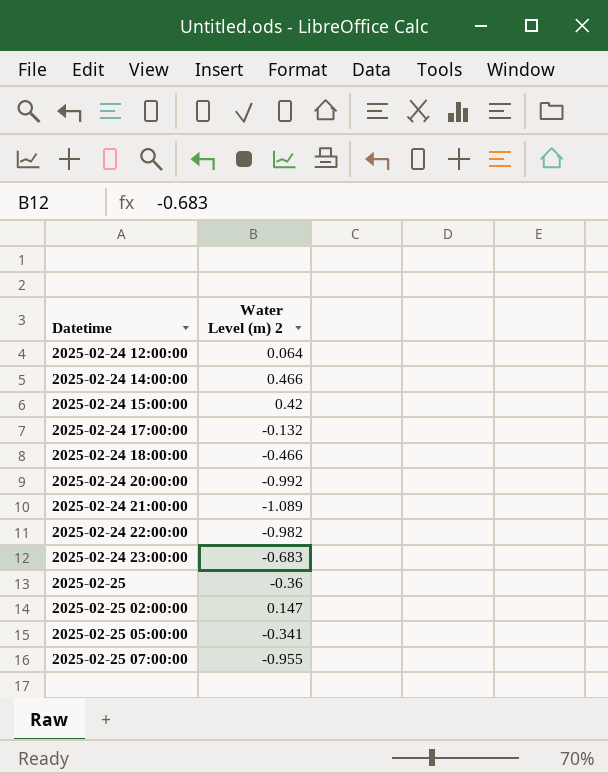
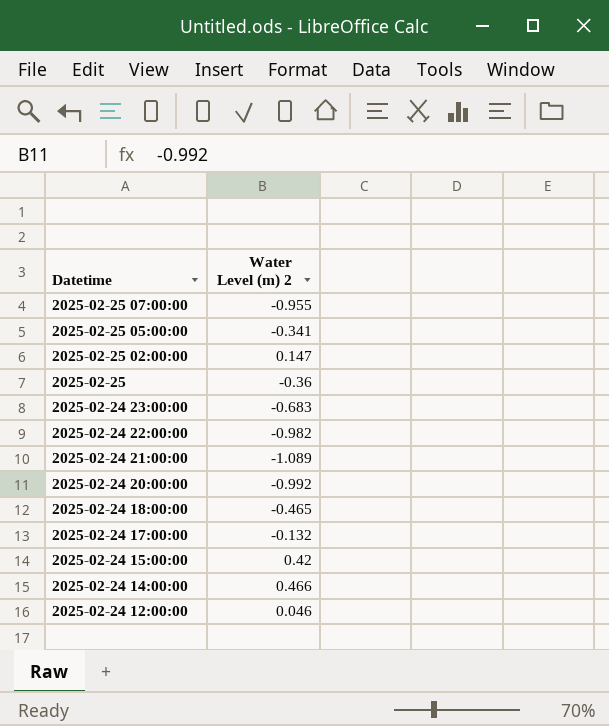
row order: Datetime ascending -> Datetime descending
2025-02-24 18:00:00 | Water Level (m) 2: -0.466 -> -0.465
2025-02-24 12:00:00 | Water Level (m) 2: 0.064 -> 0.046

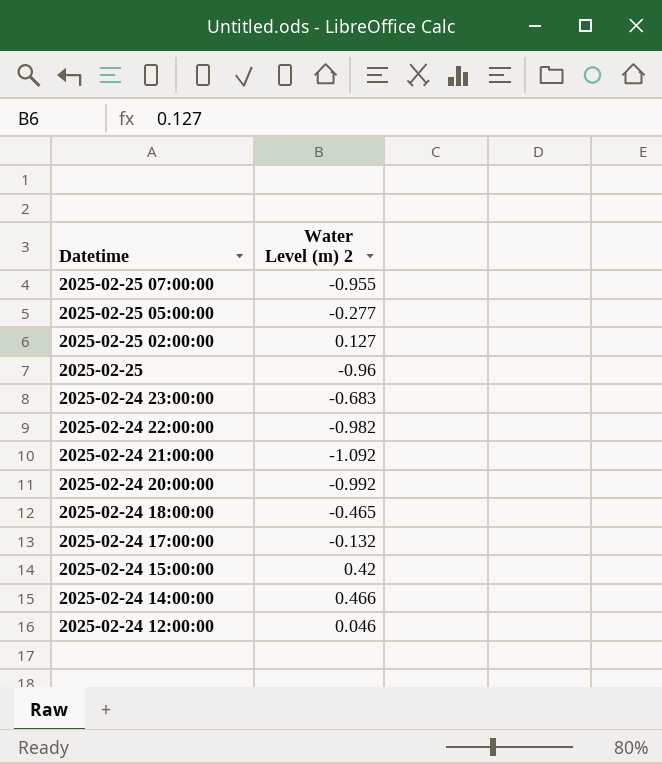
2025-02-25 05:00:00 | Water Level (m) 2: -0.341 -> -0.277
2025-02-25 02:00:00 | Water Level (m) 2: 0.147 -> 0.127
2025-02-25 | Water Level (m) 2: -0.36 -> -0.96
2025-02-24 21:00:00 | Water Level (m) 2: -1.089 -> -1.092

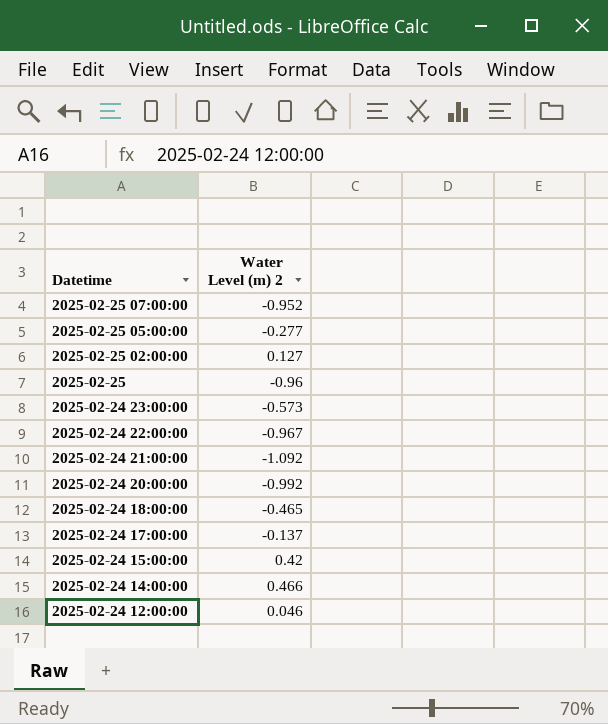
2025-02-25 07:00:00 | Water Level (m) 2: -0.955 -> -0.952
2025-02-24 23:00:00 | Water Level (m) 2: -0.683 -> -0.573
2025-02-24 22:00:00 | Water Level (m) 2: -0.982 -> -0.967
2025-02-24 17:00:00 | Water Level (m) 2: -0.132 -> -0.137

